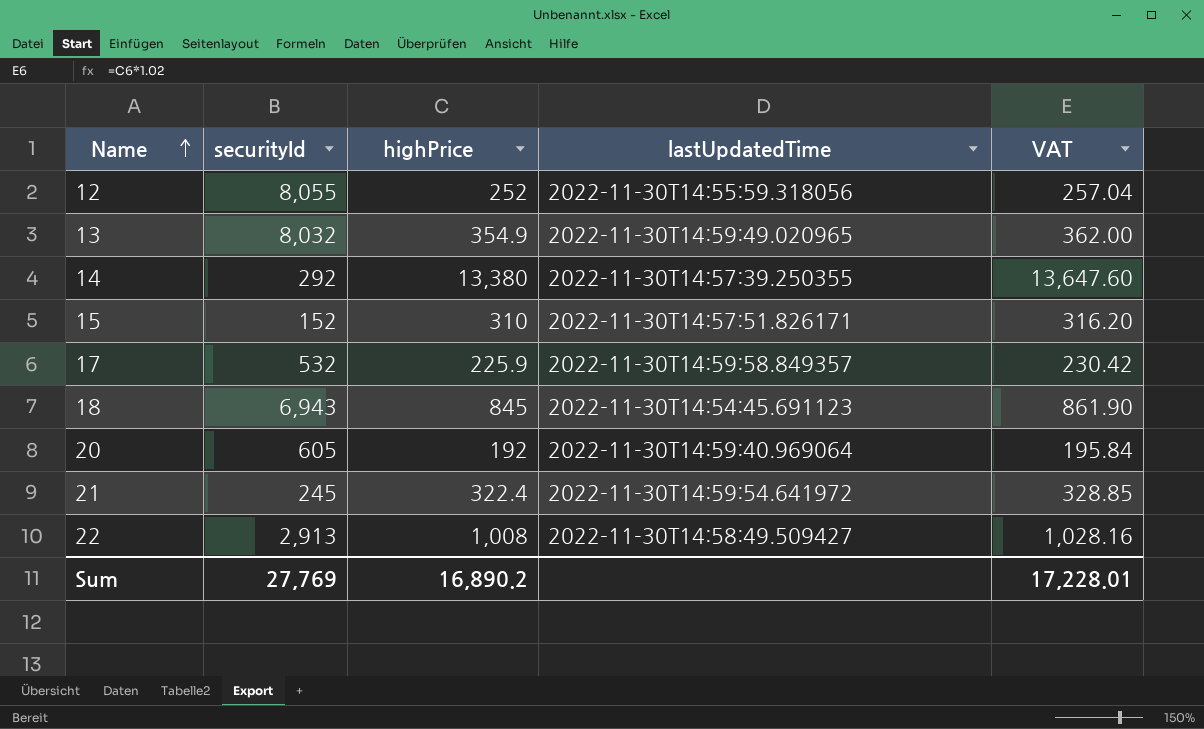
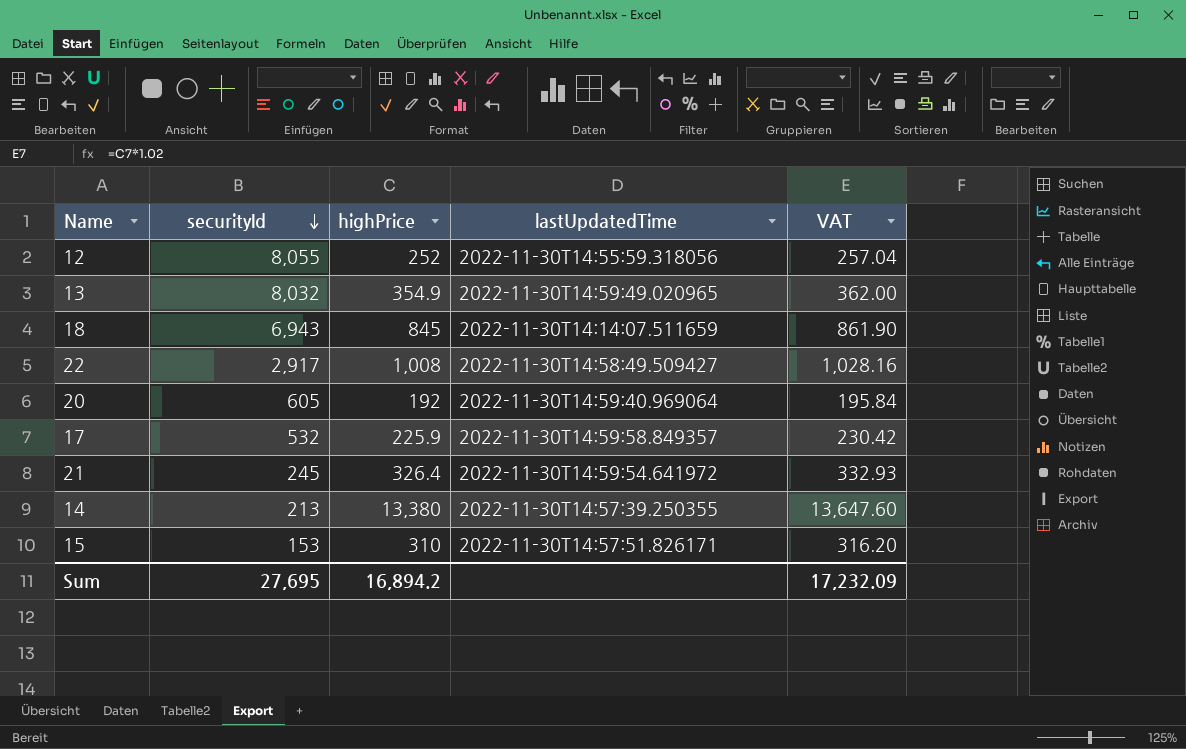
row order: Name ascending -> securityId descending
18 | lastUpdatedTime: 2022-11-30T14:54:45.691123 -> 2022-11-30T14:14:07.511659
22 | securityId: 2,913 -> 2,917
21 | highPrice: 322.4 -> 326.4
21 | VAT: 328.85 -> 332.93
14 | securityId: 292 -> 213
15 | securityId: 152 -> 153
Sum | securityId: 27,769 -> 27,695
Sum | highPrice: 16,890.2 -> 16,894.2
Sum | VAT: 17,228.01 -> 17,232.09

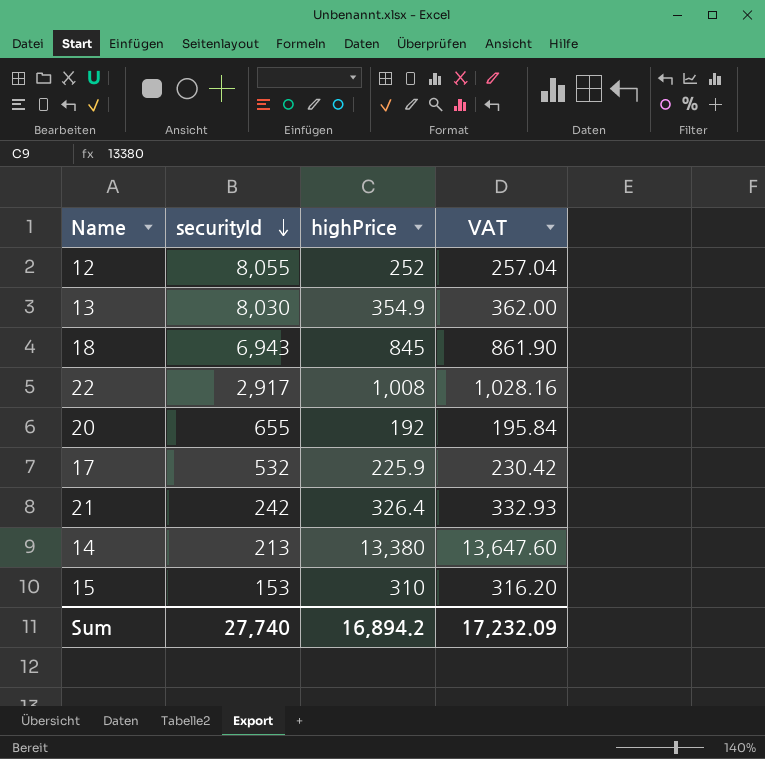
column lastUpdatedTime | position: 4 -> none
13 | securityId: 8,032 -> 8,030
20 | securityId: 605 -> 655
21 | securityId: 245 -> 242
Sum | securityId: 27,695 -> 27,740

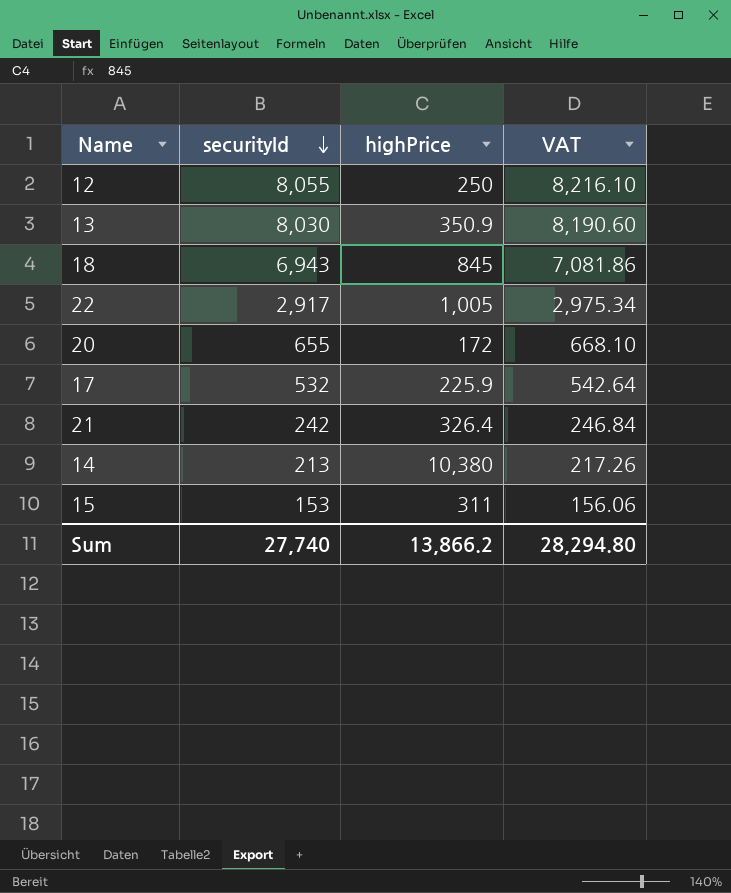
column VAT | formula: [highPrice] * 1.02 -> [securityId] * 1.02
12 | highPrice: 252 -> 250
13 | highPrice: 354.9 -> 350.9
22 | highPrice: 1,008 -> 1,005
20 | highPrice: 192 -> 172
14 | highPrice: 13,380 -> 10,380
15 | highPrice: 310 -> 311
Sum | highPrice: 16,894.2 -> 13,866.2
Sum | VAT: 17,232.09 -> 28,294.80

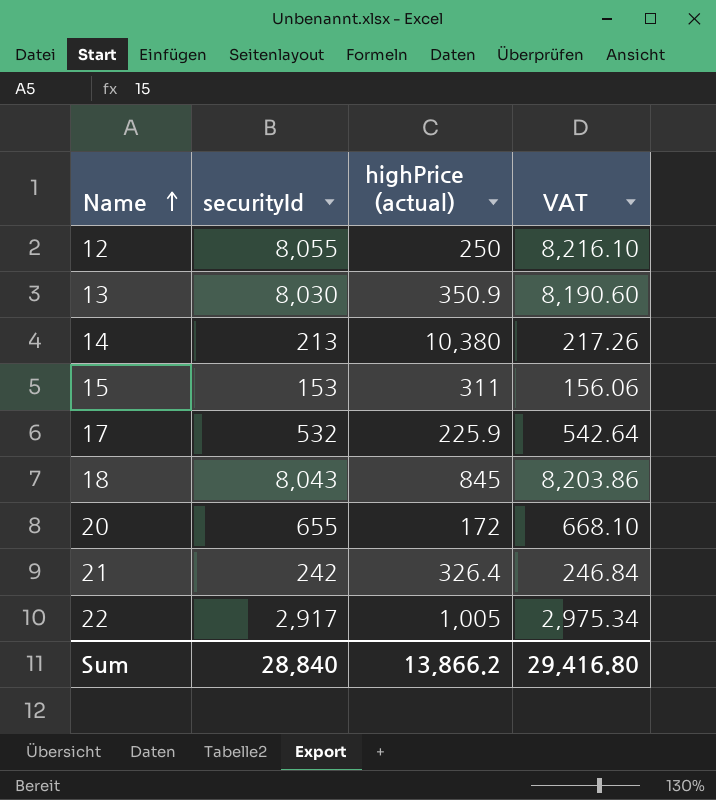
row order: securityId descending -> Name ascending
column name: highPrice -> highPrice (actual)
18 | securityId: 6,943 -> 8,043
18 | VAT: 7,081.86 -> 8,203.86
Sum | securityId: 27,740 -> 28,840
Sum | VAT: 28,294.80 -> 29,416.80

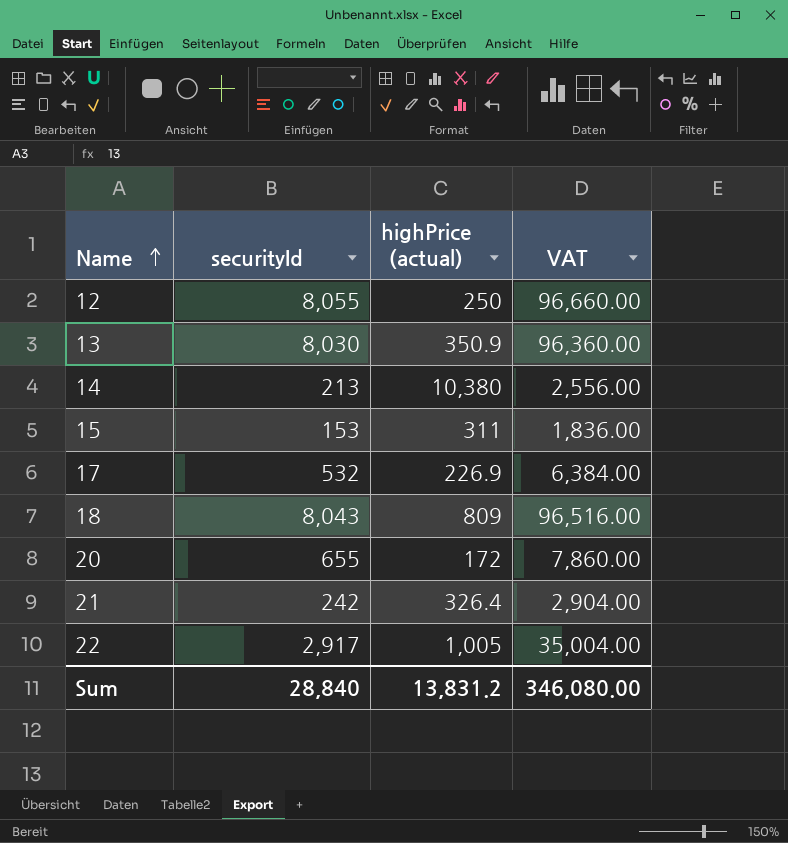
column VAT | formula: [securityId] * 1.02 -> [securityId] * 12
17 | highPrice (actual): 225.9 -> 226.9
18 | highPrice (actual): 845 -> 809
Sum | highPrice (actual): 13,866.2 -> 13,831.2
Sum | VAT: 29,416.80 -> 346,080.00

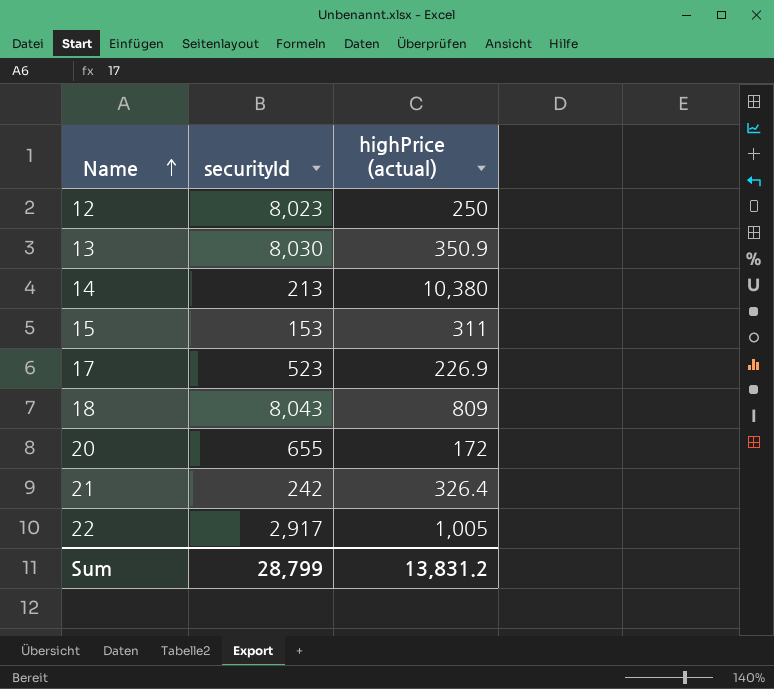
column VAT | formula: [securityId] * 12 -> none
12 | securityId: 8,055 -> 8,023
17 | securityId: 532 -> 523
Sum | securityId: 28,840 -> 28,799

